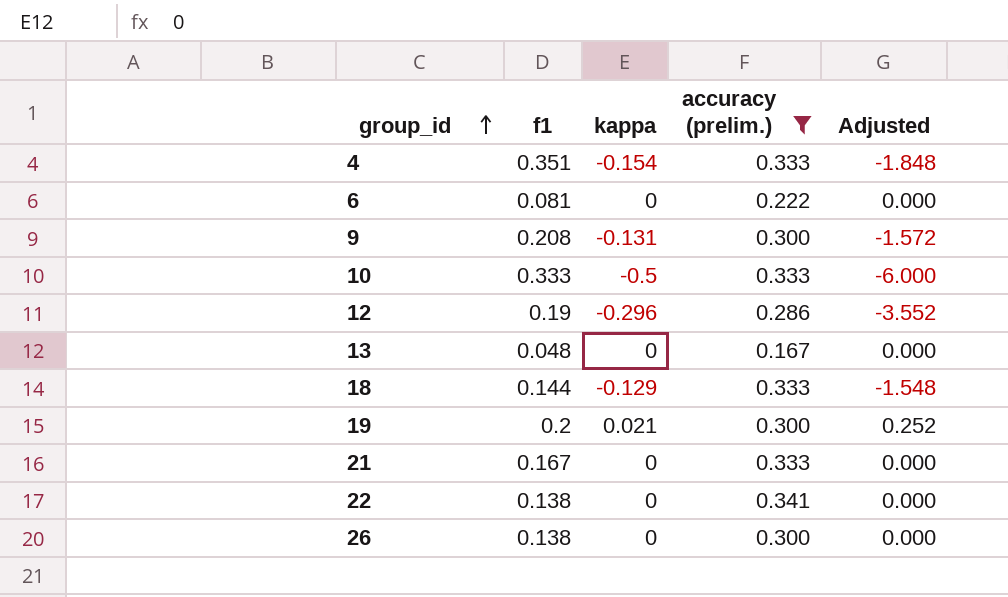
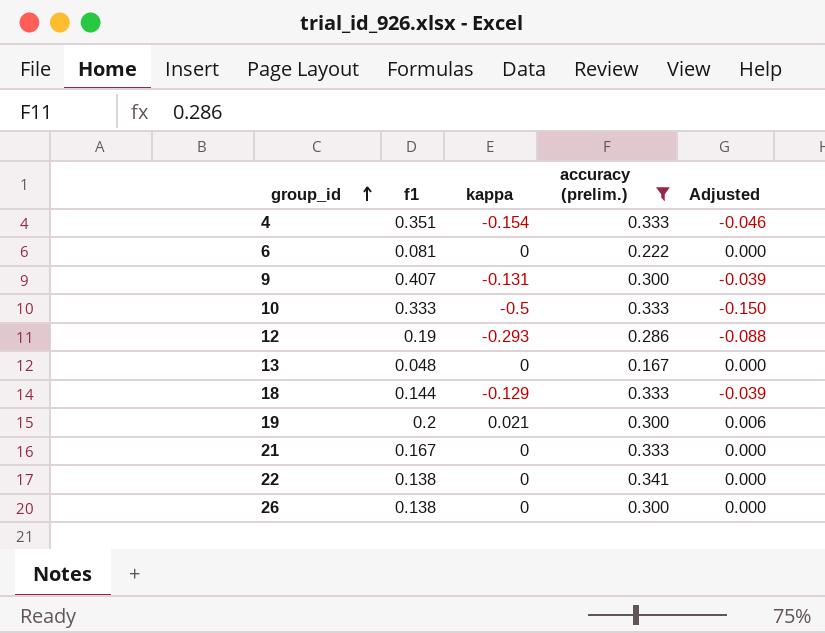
column Adjusted | formula: [kappa] * 12 -> [kappa] * 0.3
9 | f1: 0.208 -> 0.407
12 | kappa: -0.296 -> -0.293

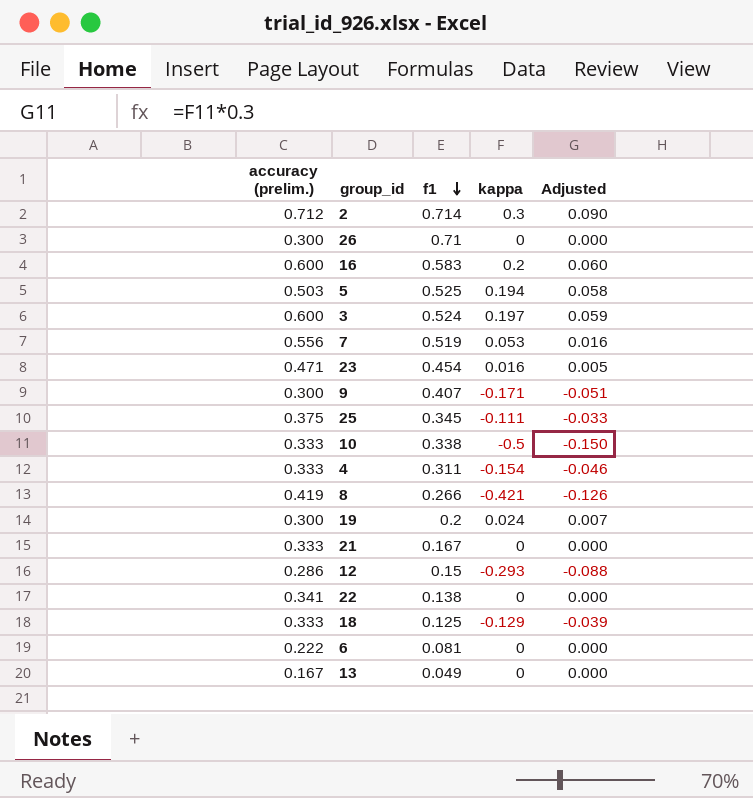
filter: accuracy (prelim.) <= 0.341 -> none
row order: group_id ascending -> f1 descending
column accuracy (prelim.) | position: 4 -> 1
26 | f1: 0.138 -> 0.71
9 | kappa: -0.131 -> -0.171
9 | Adjusted: -0.039 -> -0.051
10 | f1: 0.333 -> 0.338
4 | f1: 0.351 -> 0.311
19 | kappa: 0.021 -> 0.024
19 | Adjusted: 0.006 -> 0.007
12 | f1: 0.19 -> 0.15
18 | f1: 0.144 -> 0.125
13 | f1: 0.048 -> 0.049

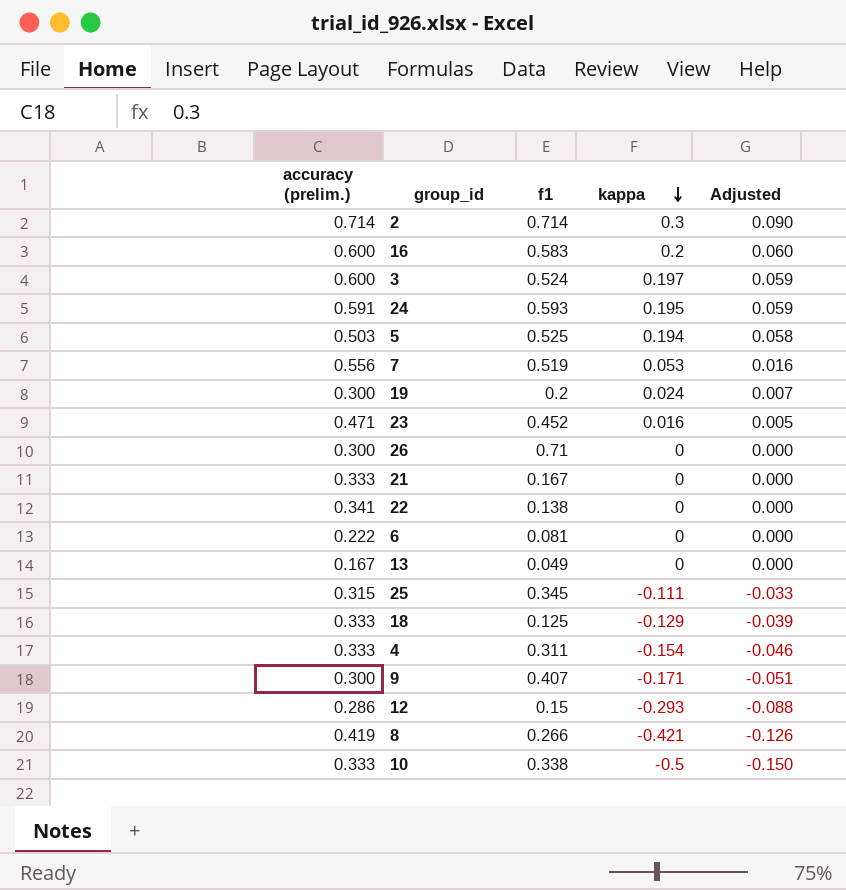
row order: f1 descending -> kappa descending
2 | accuracy (prelim.): 0.712 -> 0.714
row 24: none -> 0.591 | 0.593 | 0.195 | 0.059
23 | f1: 0.454 -> 0.452
25 | accuracy (prelim.): 0.375 -> 0.315

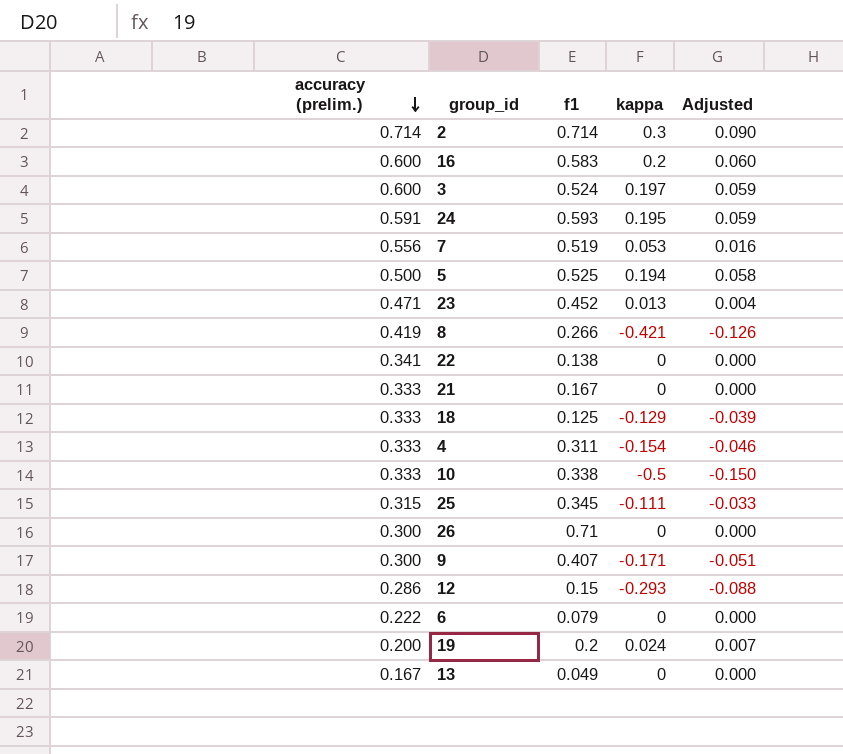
row order: kappa descending -> accuracy (prelim.) descending
5 | accuracy (prelim.): 0.503 -> 0.500
23 | kappa: 0.016 -> 0.013
23 | Adjusted: 0.005 -> 0.004
6 | f1: 0.081 -> 0.079
19 | accuracy (prelim.): 0.300 -> 0.200

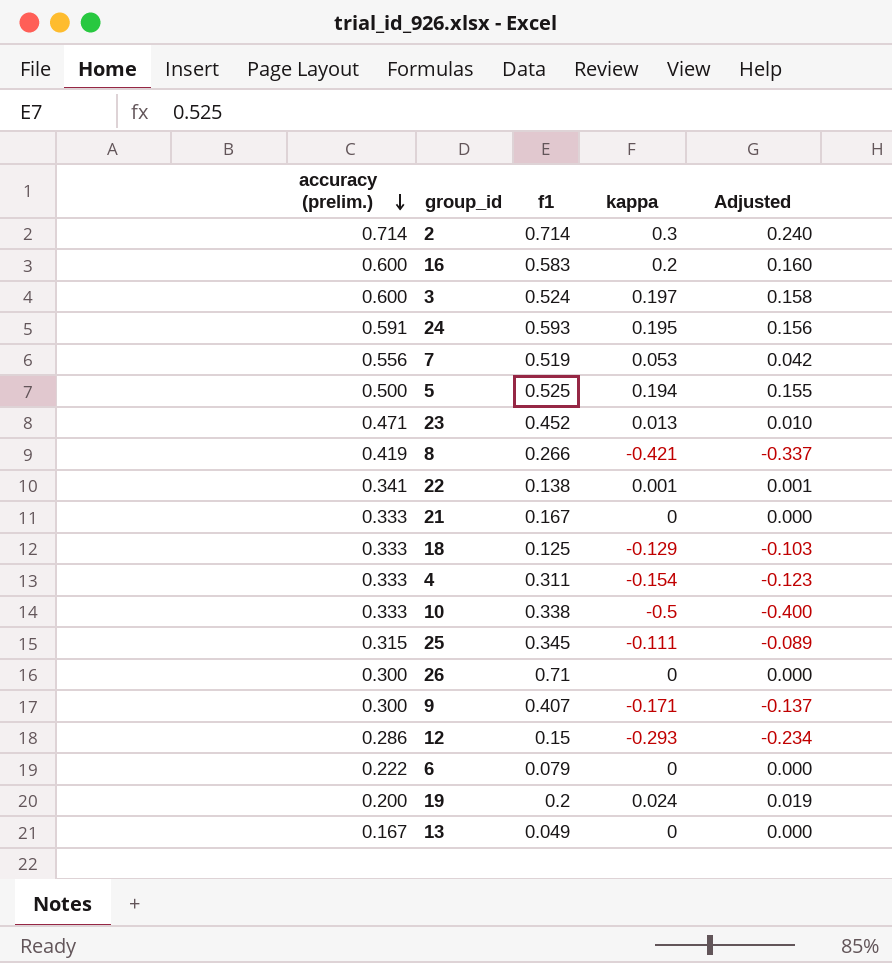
column Adjusted | formula: [kappa] * 0.3 -> [kappa] * 0.8
22 | kappa: 0 -> 0.001

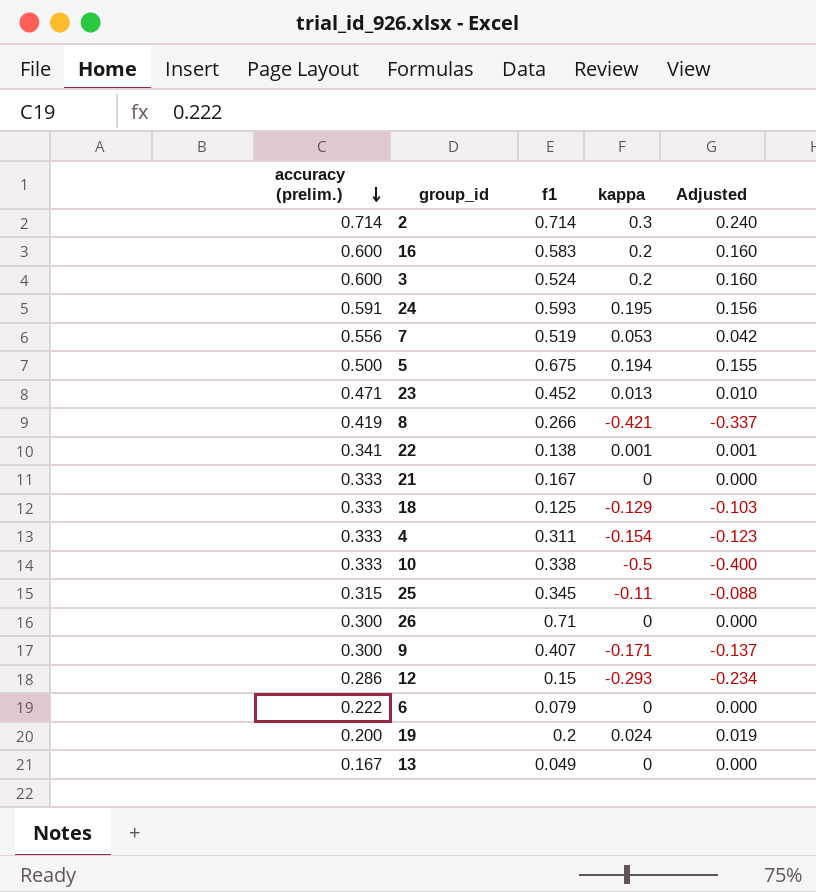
3 | kappa: 0.197 -> 0.2
3 | Adjusted: 0.158 -> 0.160
5 | f1: 0.525 -> 0.675
25 | kappa: -0.111 -> -0.11
25 | Adjusted: -0.089 -> -0.088

